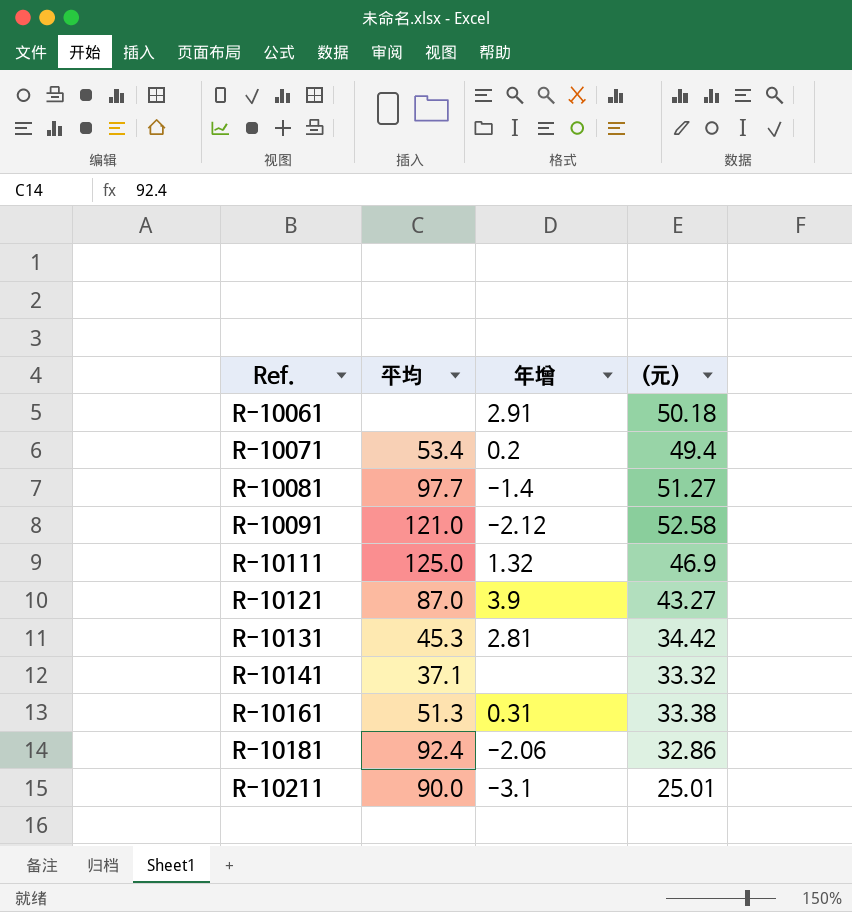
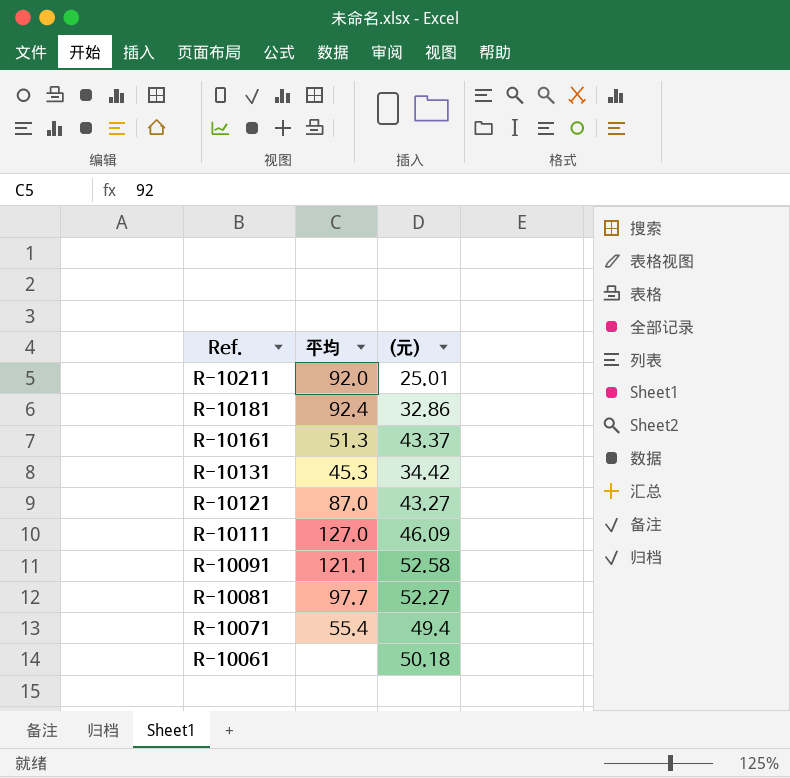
row order: Ref. ascending -> Ref. descending
column 年增 | position: 3 -> none
row R-10141: 37.1 | none | 33.32 -> none
R-10211 | 平均: 90.0 -> 92.0
R-10161 | (元): 33.38 -> 43.37
R-10111 | 平均: 125.0 -> 127.0
R-10111 | (元): 46.9 -> 46.09
R-10091 | 平均: 121.0 -> 121.1
R-10081 | (元): 51.27 -> 52.27
R-10071 | 平均: 53.4 -> 55.4

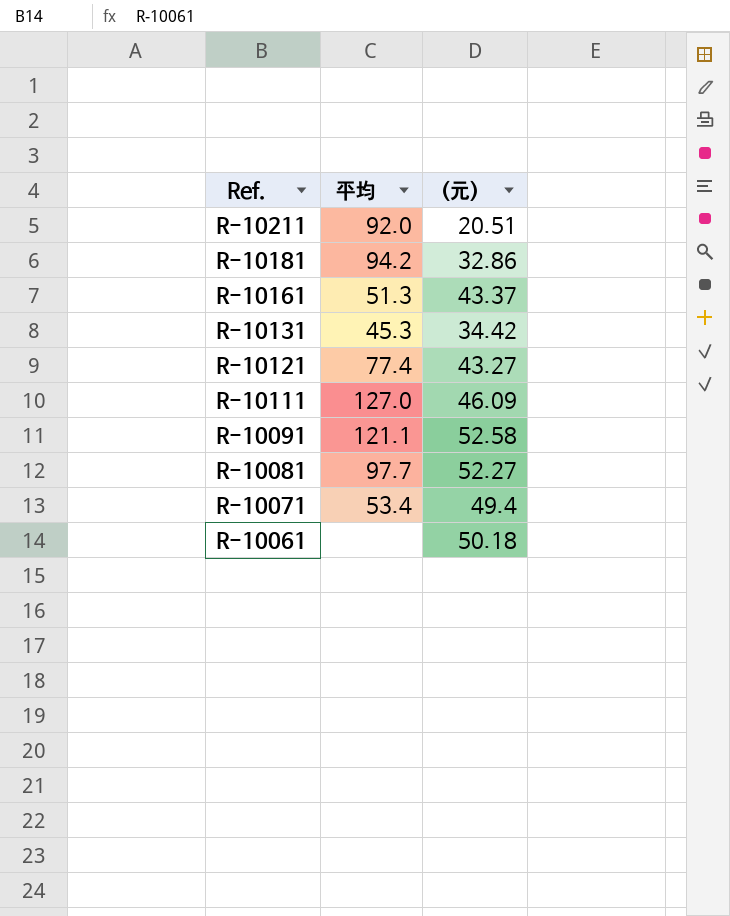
R-10211 | (元): 25.01 -> 20.51
R-10181 | 平均: 92.4 -> 94.2
R-10121 | 平均: 87.0 -> 77.4
R-10071 | 平均: 55.4 -> 53.4

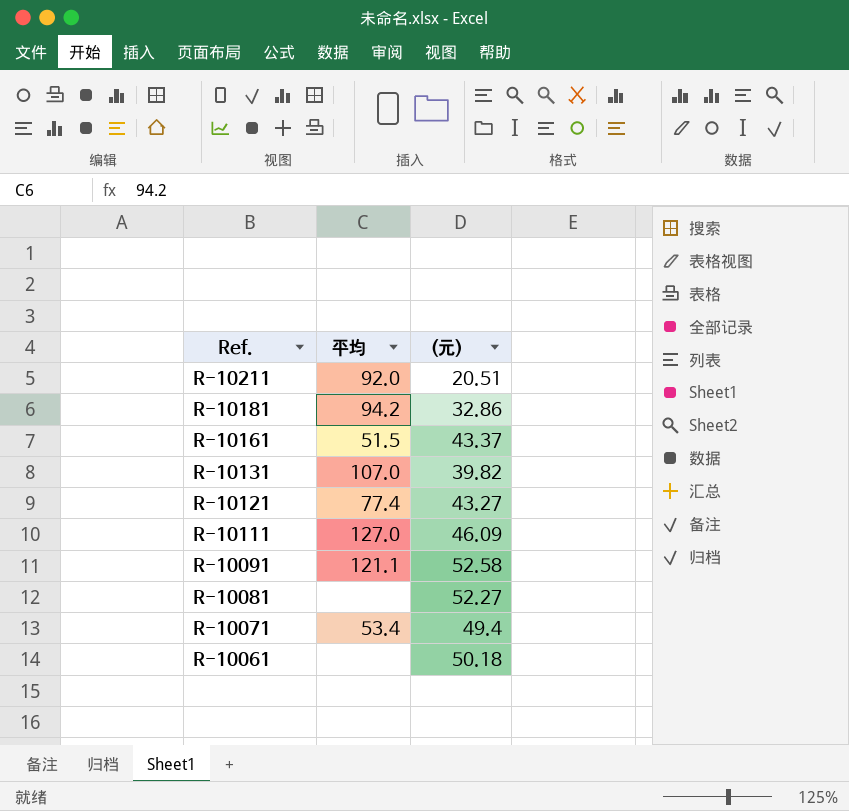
R-10161 | 平均: 51.3 -> 51.5
R-10131 | 平均: 45.3 -> 107.0
R-10131 | (元): 34.42 -> 39.82
R-10081 | 平均: 97.7 -> none

